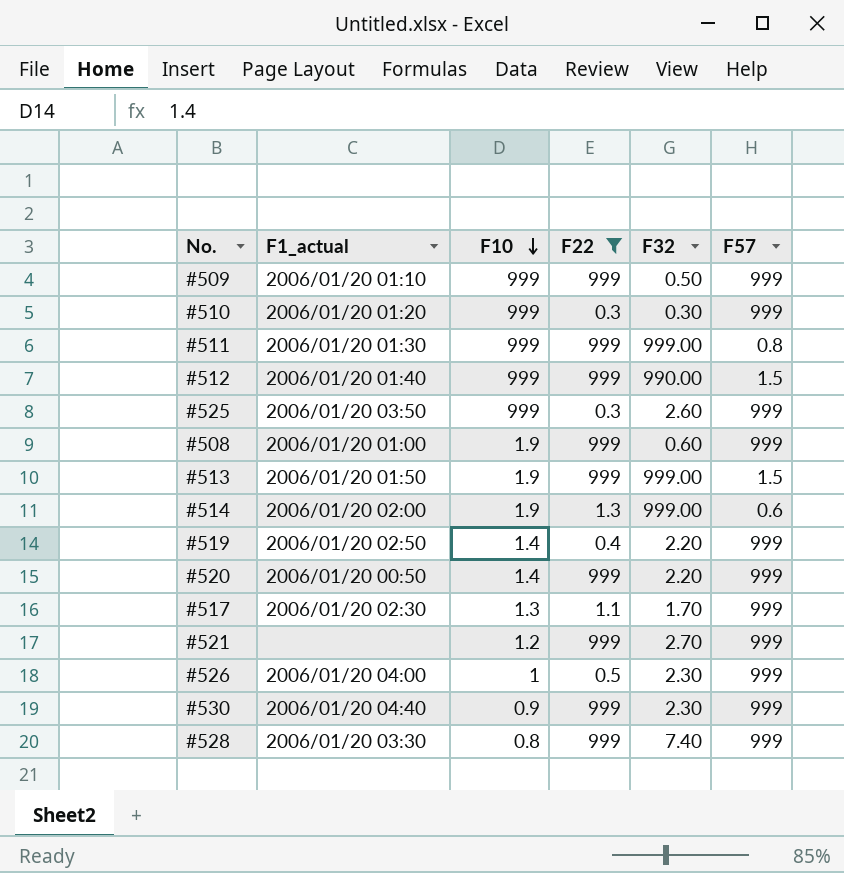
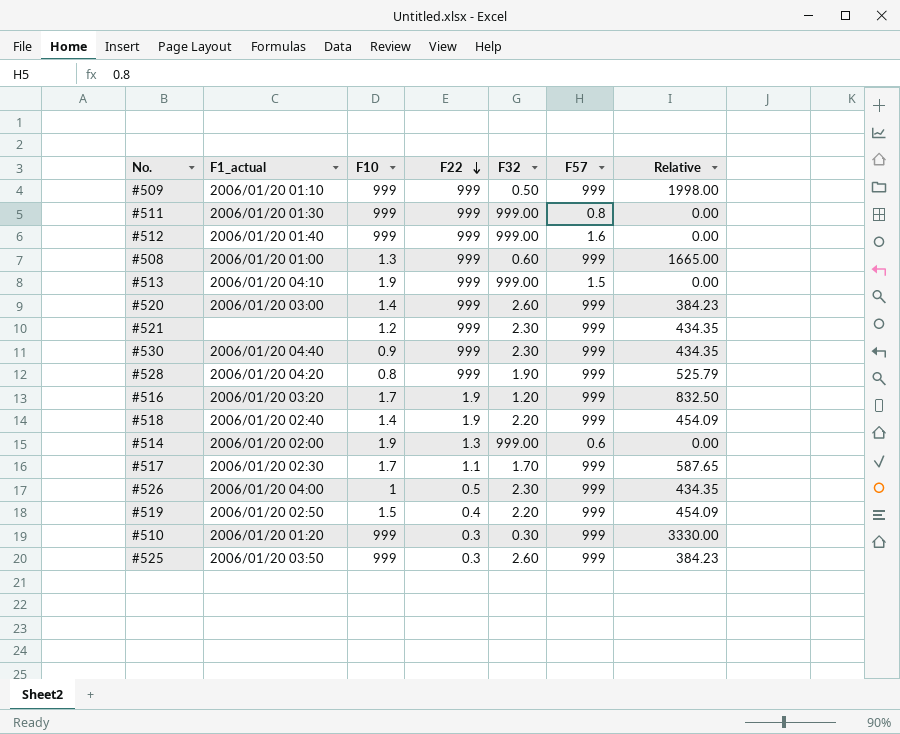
filter: F22 != 1.9 -> none
row order: F10 descending -> F22 descending
column Relative | formula: none -> [F57] / [F32]
#512 | F32: 990.00 -> 999.00
#512 | F57: 1.5 -> 1.6
#508 | F10: 1.9 -> 1.3
#513 | F1_actual: 2006/01/20 01:50 -> 2006/01/20 04:10
#520 | F1_actual: 2006/01/20 00:50 -> 2006/01/20 03:00
#520 | F32: 2.20 -> 2.60
#521 | F32: 2.70 -> 2.30
#528 | F1_actual: 2006/01/20 03:30 -> 2006/01/20 04:20
#528 | F32: 7.40 -> 1.90
#517 | F10: 1.3 -> 1.7
#519 | F10: 1.4 -> 1.5

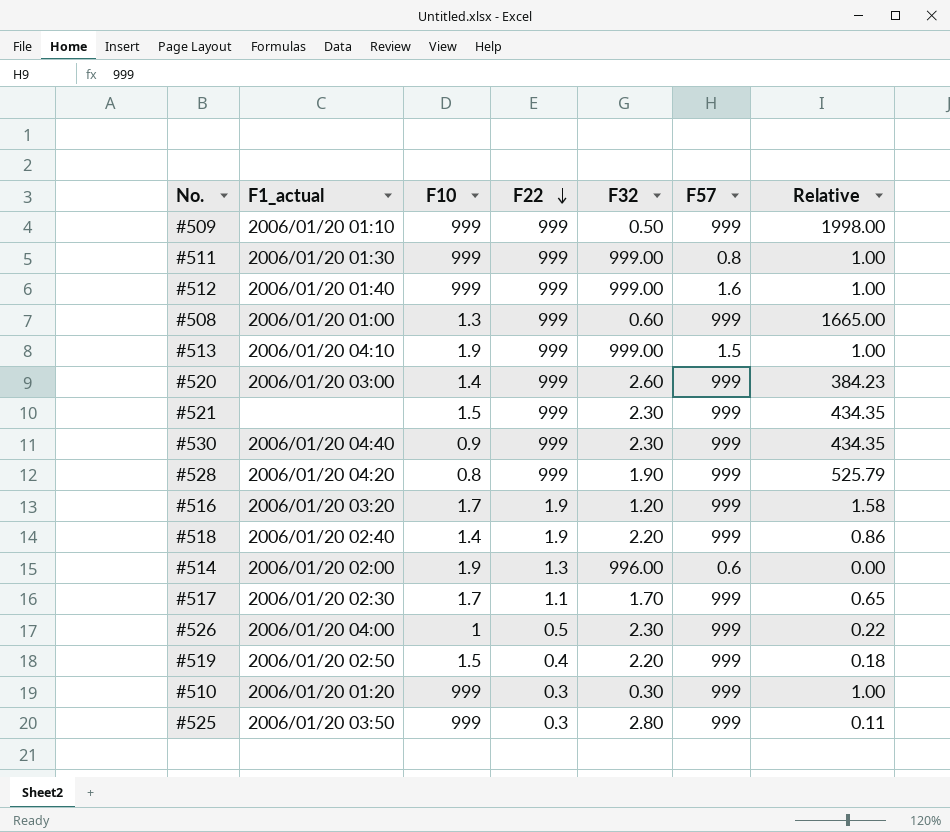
column Relative | formula: [F57] / [F32] -> [F22] / [F32]
#521 | F10: 1.2 -> 1.5
#514 | F32: 999.00 -> 996.00
#525 | F32: 2.60 -> 2.80

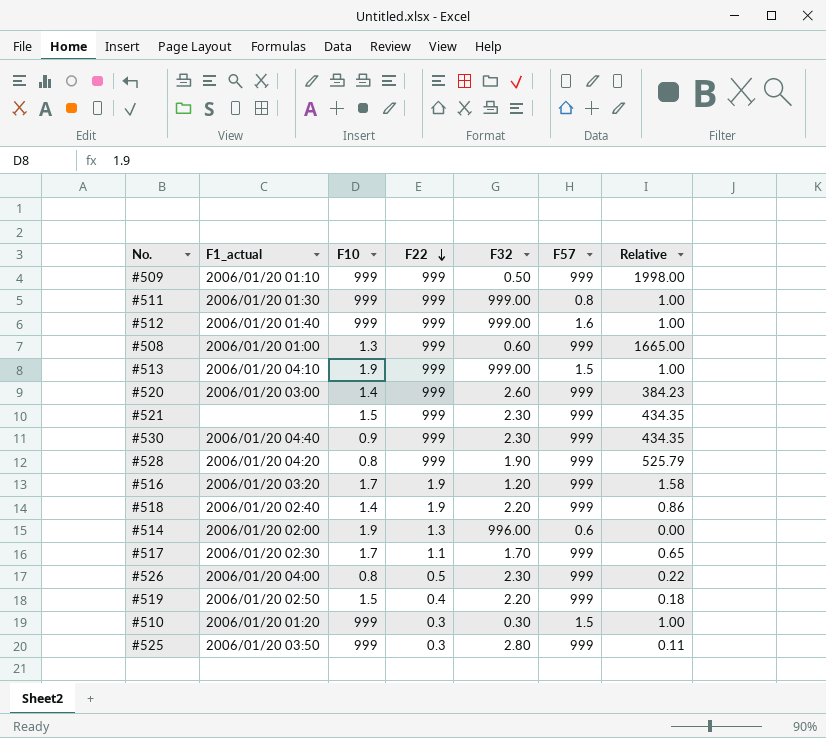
#526 | F10: 1 -> 0.8
#510 | F57: 999 -> 1.5

